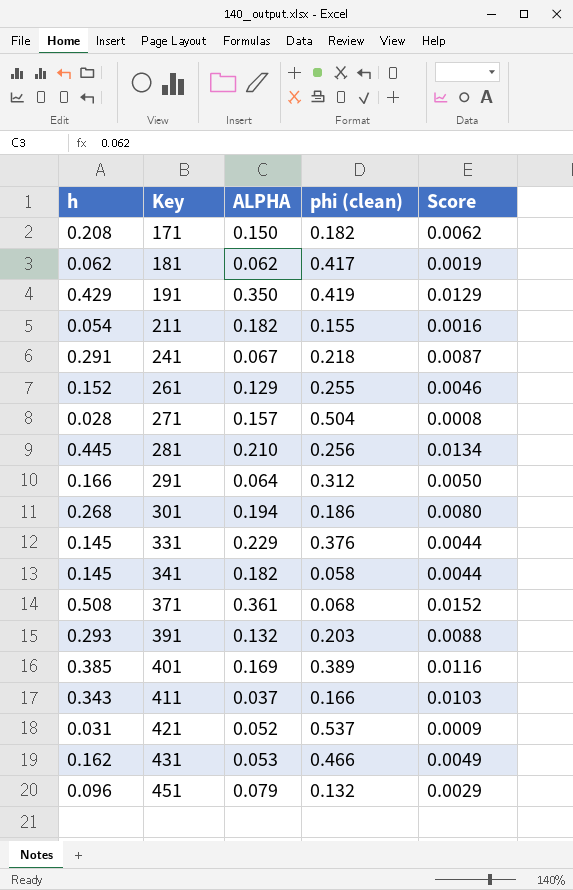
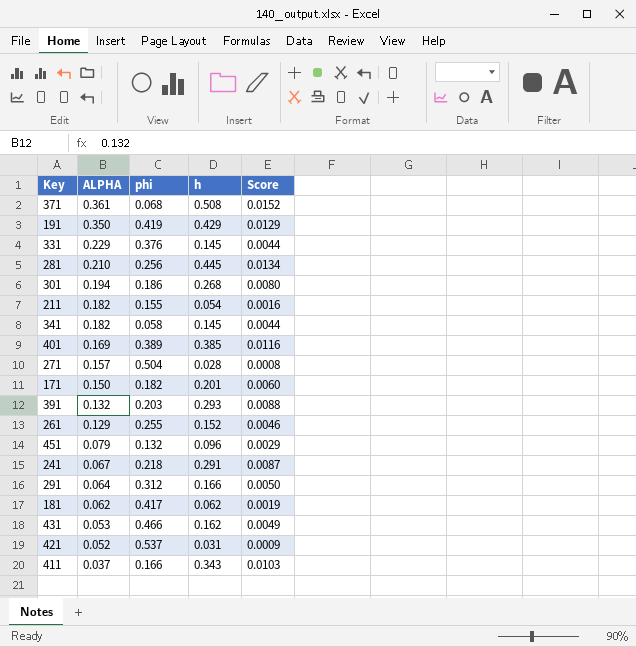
row order: Key ascending -> ALPHA descending
column name: phi (clean) -> phi
column h | position: 1 -> 4
171 | h: 0.208 -> 0.201
171 | Score: 0.0062 -> 0.0060

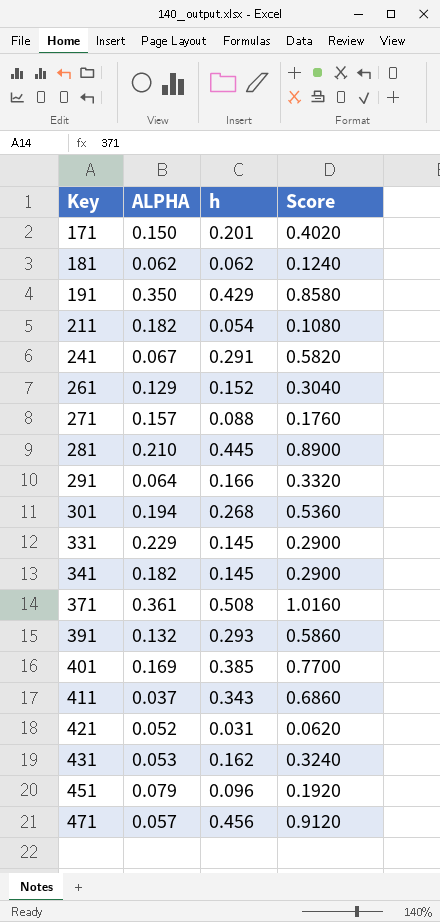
row order: ALPHA descending -> Key ascending
column phi | position: 3 -> none
column Score | formula: [h] * 0.03 -> [h] * 2
271 | h: 0.028 -> 0.088
row 471: none -> 0.057 | 0.456 | 0.9120

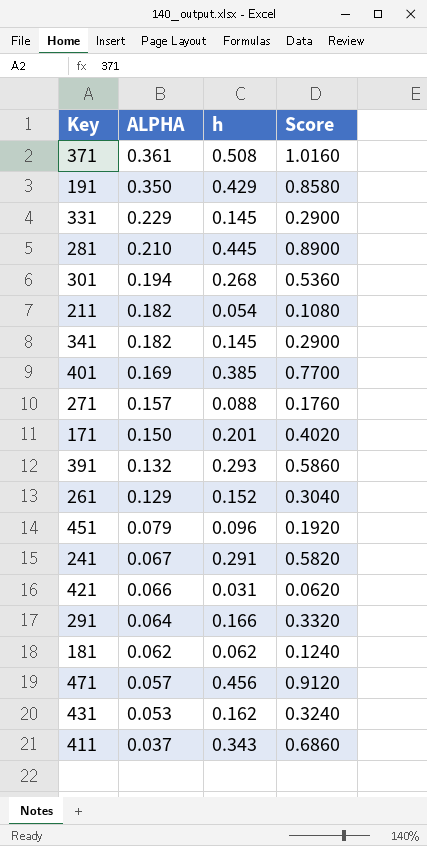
row order: Key ascending -> ALPHA descending
421 | ALPHA: 0.052 -> 0.066

